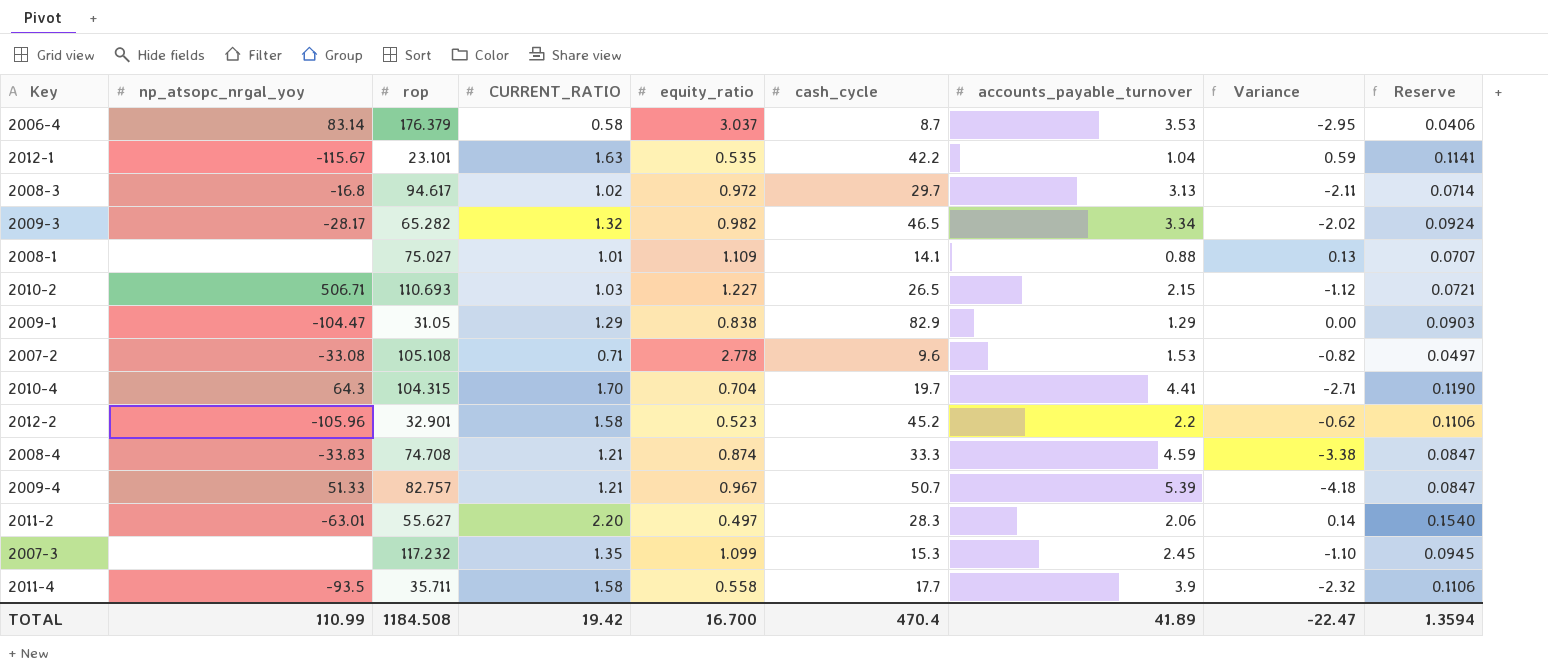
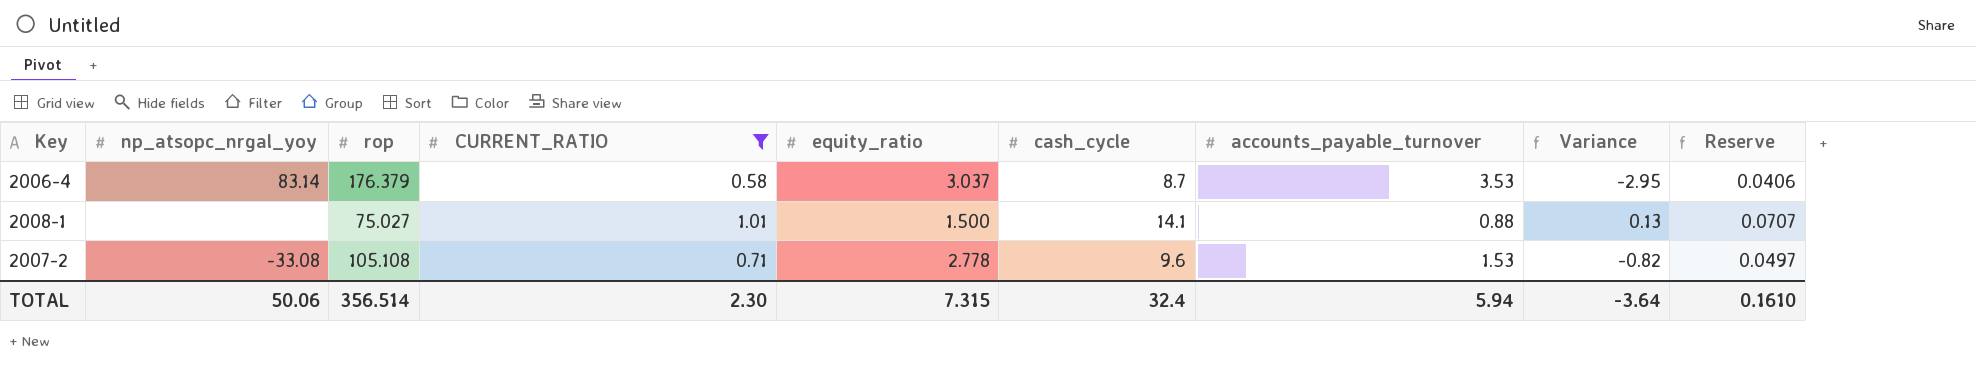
filter: none -> CURRENT_RATIO <= 1.01
2008-1 | equity_ratio: 1.109 -> 1.500
TOTAL | np_atsopc_nrgal_yoy: 110.99 -> 50.06
TOTAL | rop: 1184.508 -> 356.514
TOTAL | CURRENT_RATIO: 19.42 -> 2.30
TOTAL | equity_ratio: 16.700 -> 7.315
TOTAL | cash_cycle: 470.4 -> 32.4
TOTAL | accounts_payable_turnover: 41.89 -> 5.94
TOTAL | Variance: -22.47 -> -3.64
TOTAL | Reserve: 1.3594 -> 0.1610

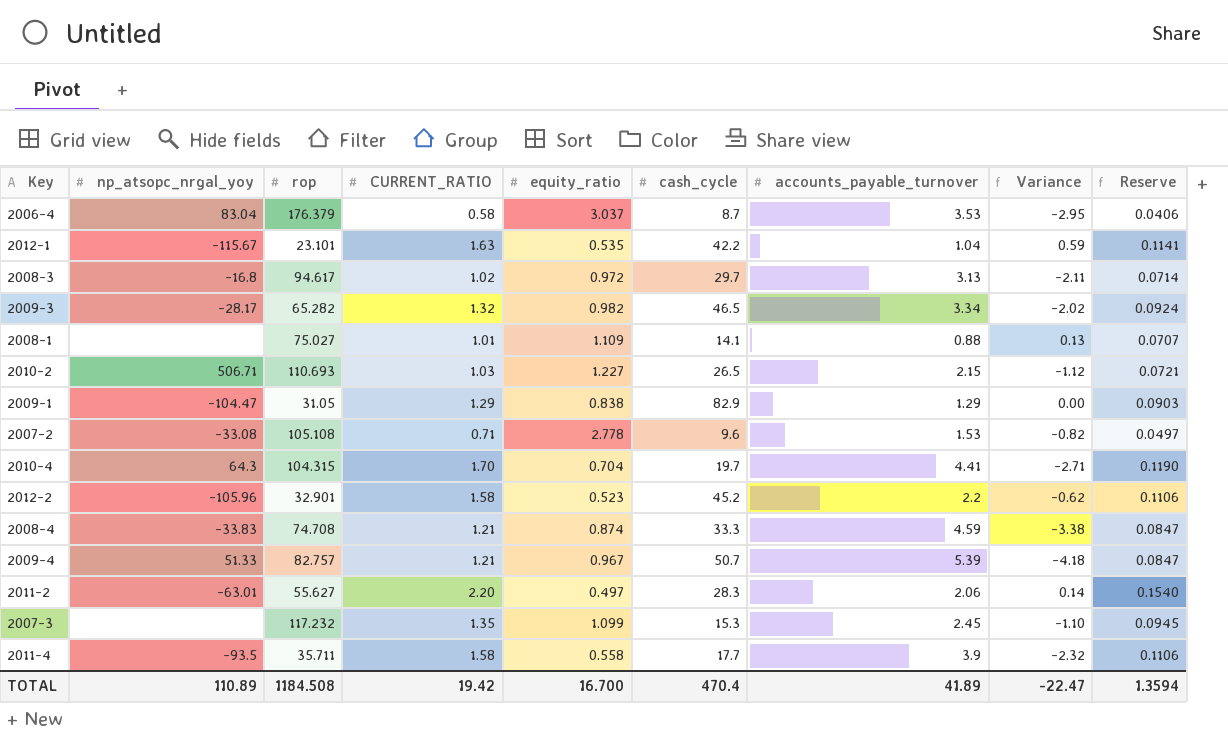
filter: CURRENT_RATIO <= 1.01 -> none
2006-4 | np_atsopc_nrgal_yoy: 83.14 -> 83.04
2008-1 | equity_ratio: 1.500 -> 1.109
TOTAL | np_atsopc_nrgal_yoy: 50.06 -> 110.89
TOTAL | rop: 356.514 -> 1184.508
TOTAL | CURRENT_RATIO: 2.30 -> 19.42
TOTAL | equity_ratio: 7.315 -> 16.700
TOTAL | cash_cycle: 32.4 -> 470.4
TOTAL | accounts_payable_turnover: 5.94 -> 41.89
TOTAL | Variance: -3.64 -> -22.47
TOTAL | Reserve: 0.1610 -> 1.3594

